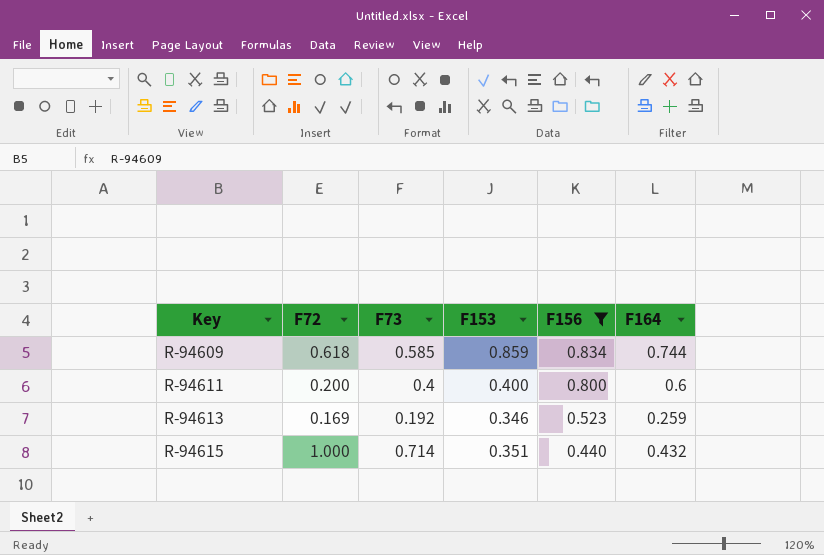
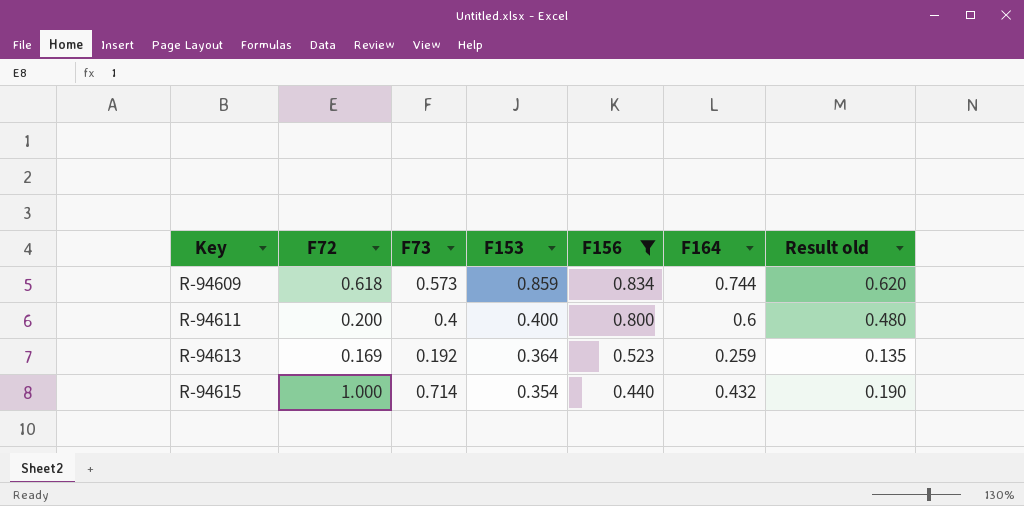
column Result old | formula: none -> [F156] * [F164]
R-94609 | F73: 0.585 -> 0.573
R-94613 | F153: 0.346 -> 0.364
R-94615 | F153: 0.351 -> 0.354

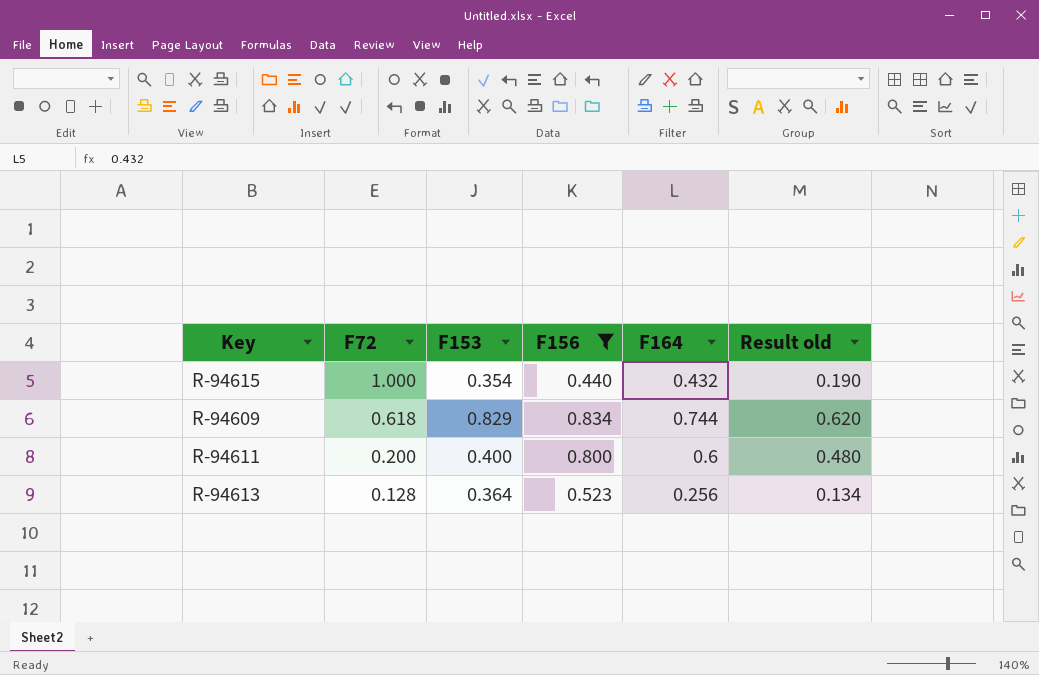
row order: Key ascending -> F72 descending
column F73 | position: 3 -> none
R-94609 | F153: 0.859 -> 0.829
R-94613 | F72: 0.169 -> 0.128
R-94613 | F164: 0.259 -> 0.256
R-94613 | Result old: 0.135 -> 0.134

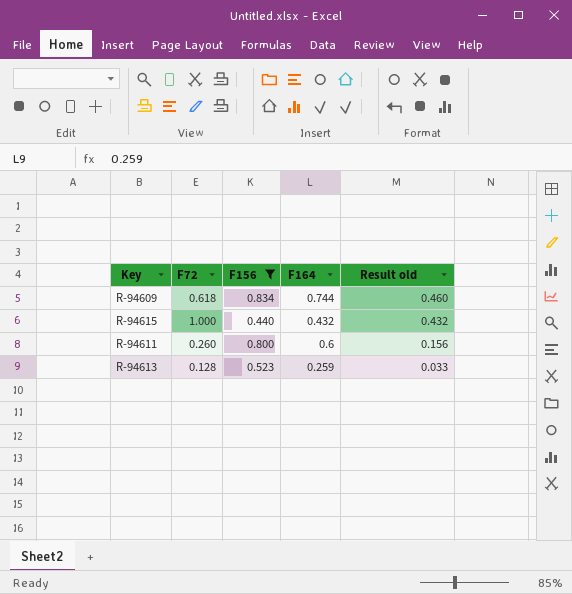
row order: F72 descending -> Result old descending
column F153 | position: 3 -> none
column Result old | formula: [F156] * [F164] -> [F72] * [F164]
R-94611 | F72: 0.200 -> 0.260
R-94613 | F164: 0.256 -> 0.259

